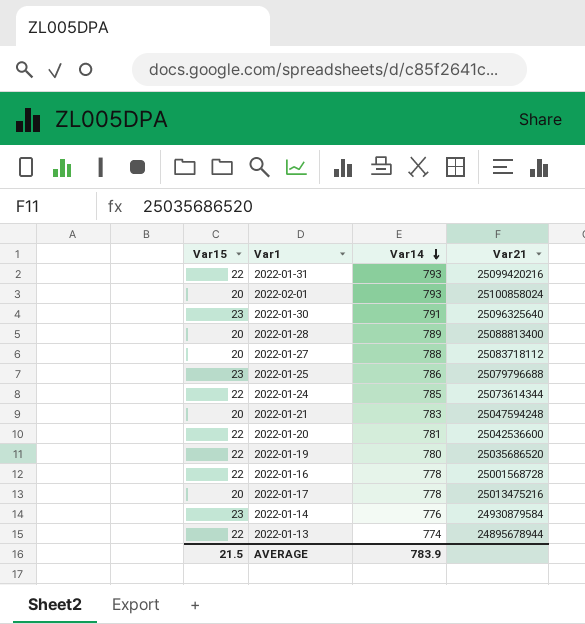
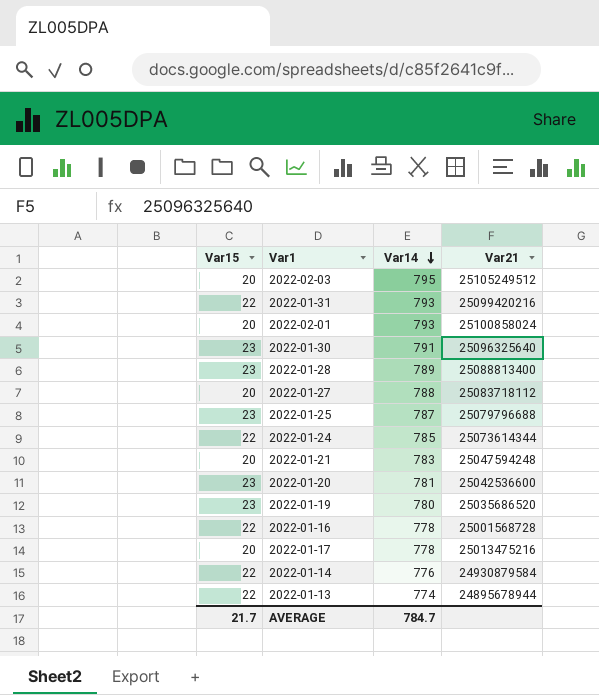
row 2022-02-03: none -> 20 | 795 | 25105249512
2022-01-28 | Var15: 20 -> 23
2022-01-25 | Var14: 786 -> 787
2022-01-20 | Var15: 22 -> 23
2022-01-19 | Var15: 22 -> 23
2022-01-14 | Var15: 23 -> 22
AVERAGE | Var15: 21.5 -> 21.7
AVERAGE | Var14: 783.9 -> 784.7

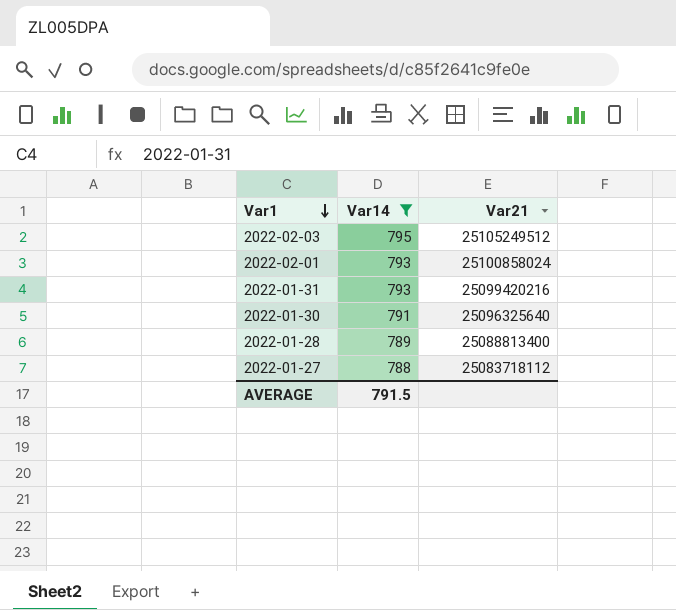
filter: none -> Var14 >= 788
row order: Var14 descending -> Var1 descending
column Var15 | position: 1 -> none
AVERAGE | Var14: 784.7 -> 791.5

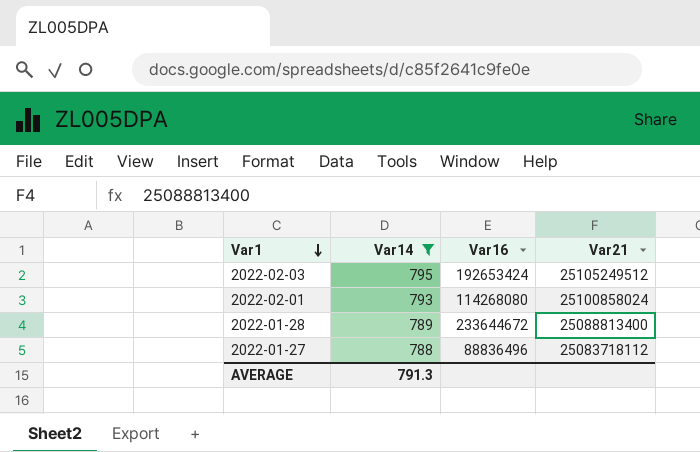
column Var16 | position: none -> 3
row 2022-01-31: 793 | 25099420216 -> none
row 2022-01-30: 791 | 25096325640 -> none
AVERAGE | Var14: 791.5 -> 791.3

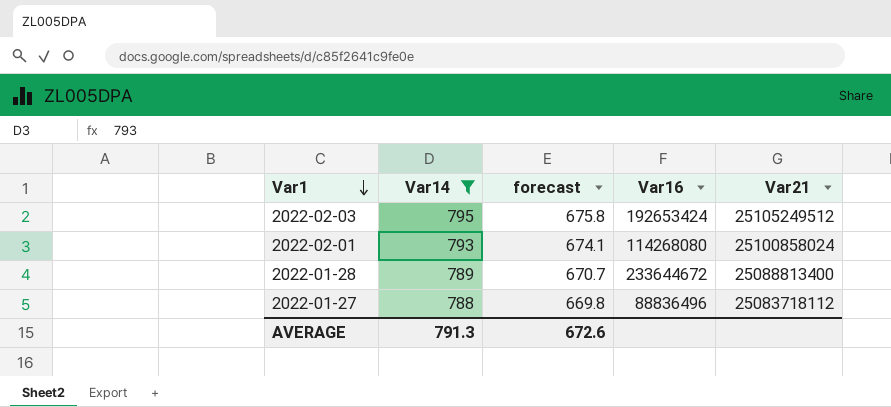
column forecast | formula: none -> [Var14] * 0.85

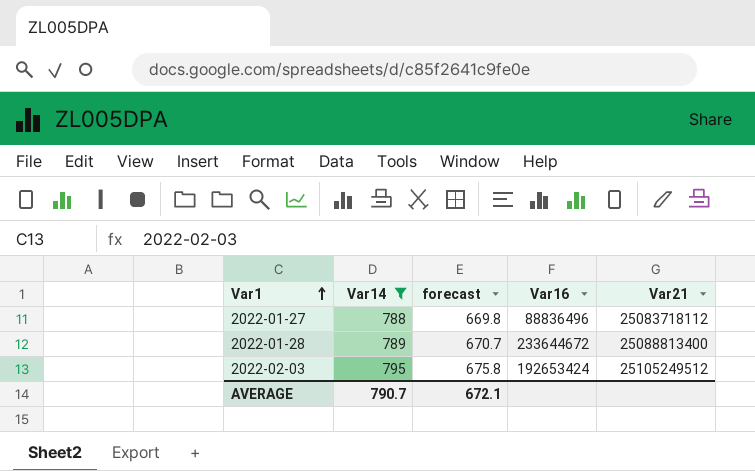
row order: Var1 descending -> Var1 ascending
row 2022-02-01: 793 | 674.1 | 114268080 | 25100858024 -> none
AVERAGE | Var14: 791.3 -> 790.7
AVERAGE | forecast: 672.6 -> 672.1

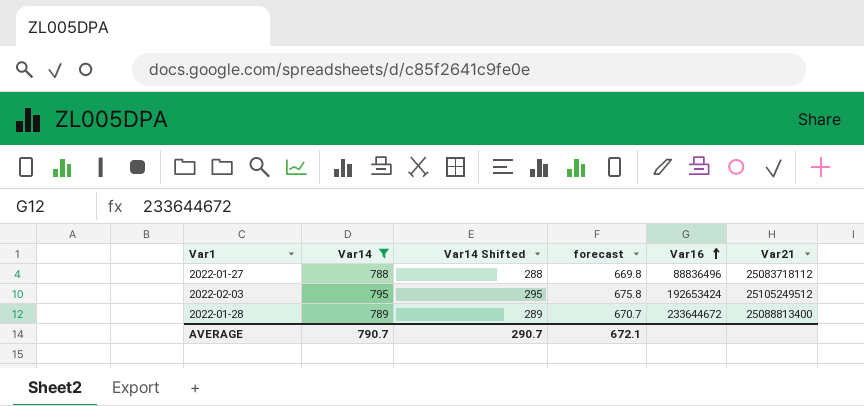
row order: Var1 ascending -> Var16 ascending
column Var14 Shifted | formula: none -> [Var14] - 500

